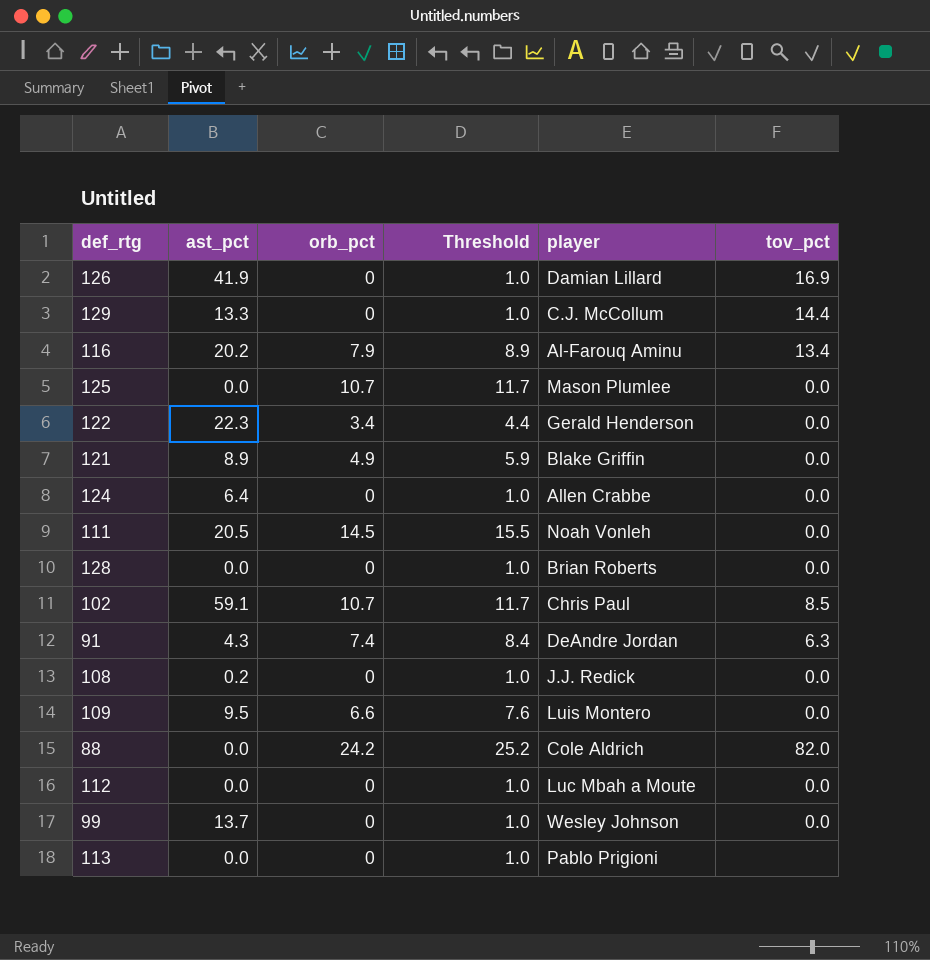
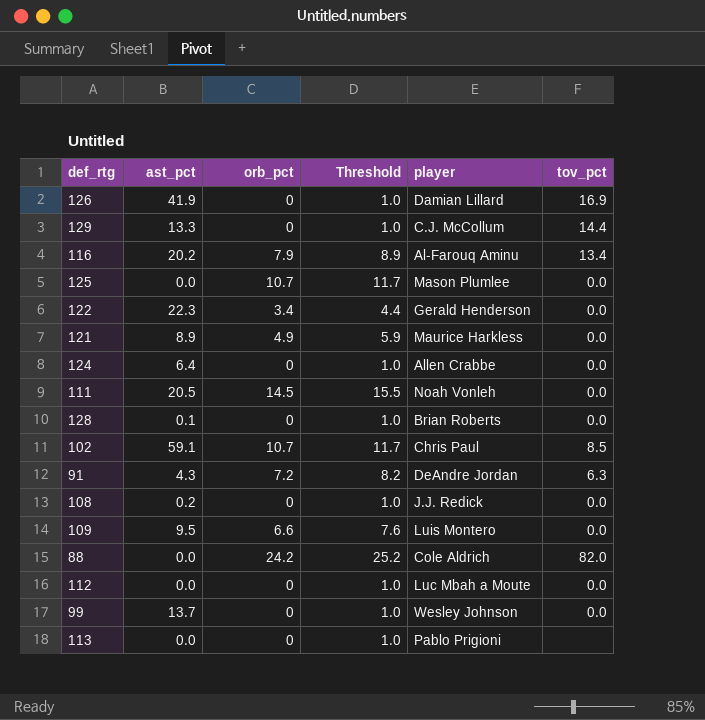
121 | player: Blake Griffin -> Maurice Harkless
128 | ast_pct: 0.0 -> 0.1
91 | orb_pct: 7.4 -> 7.2
91 | Threshold: 8.4 -> 8.2

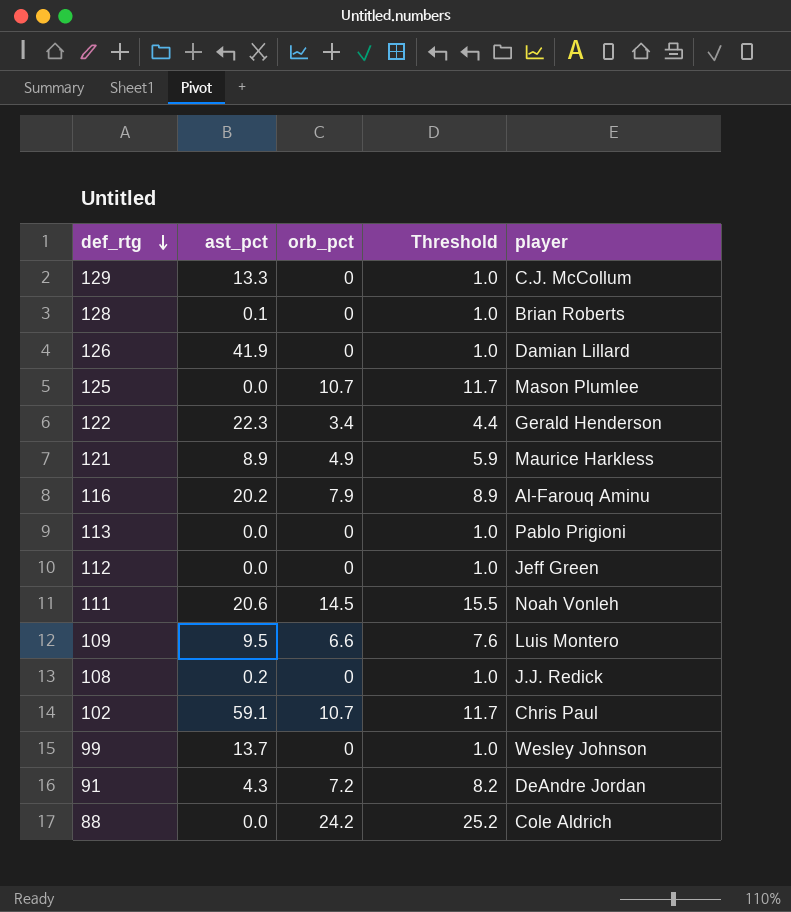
row order: none -> def_rtg descending
column tov_pct | position: 6 -> none
row 124: 6.4 | 0 | 1.0 | Allen Crabbe | 0.0 -> none
112 | player: Luc Mbah a Moute -> Jeff Green
111 | ast_pct: 20.5 -> 20.6

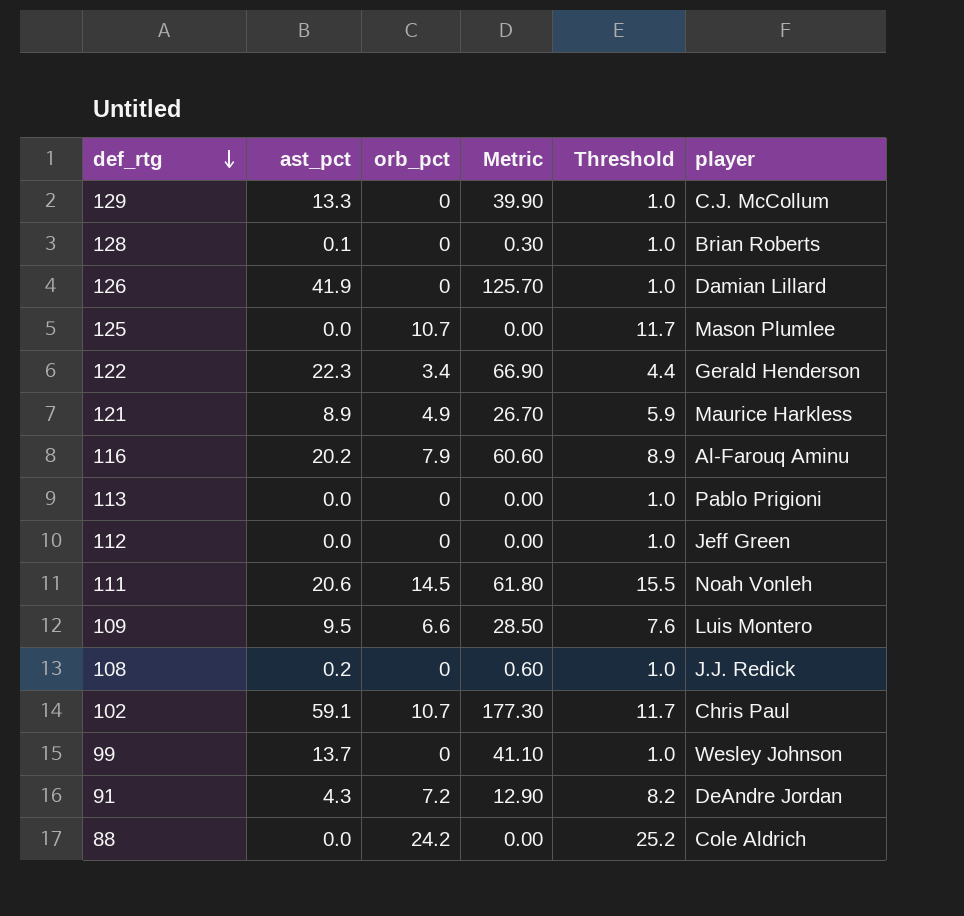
column Metric | formula: none -> [ast_pct] * 3

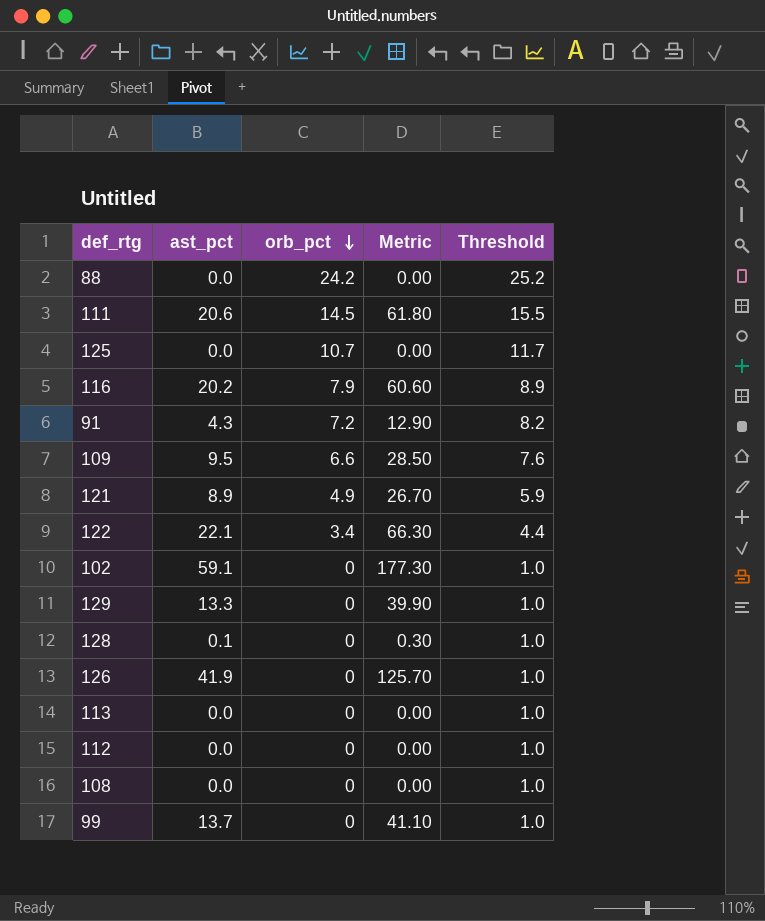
row order: def_rtg descending -> orb_pct descending
column player | position: 6 -> none
122 | ast_pct: 22.3 -> 22.1
122 | Metric: 66.90 -> 66.30
102 | orb_pct: 10.7 -> 0
102 | Threshold: 11.7 -> 1.0
108 | ast_pct: 0.2 -> 0.0
108 | Metric: 0.60 -> 0.00

